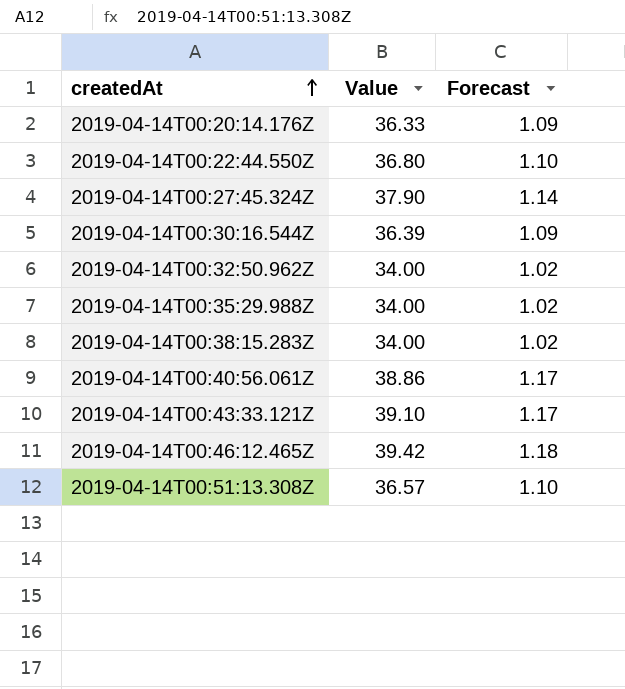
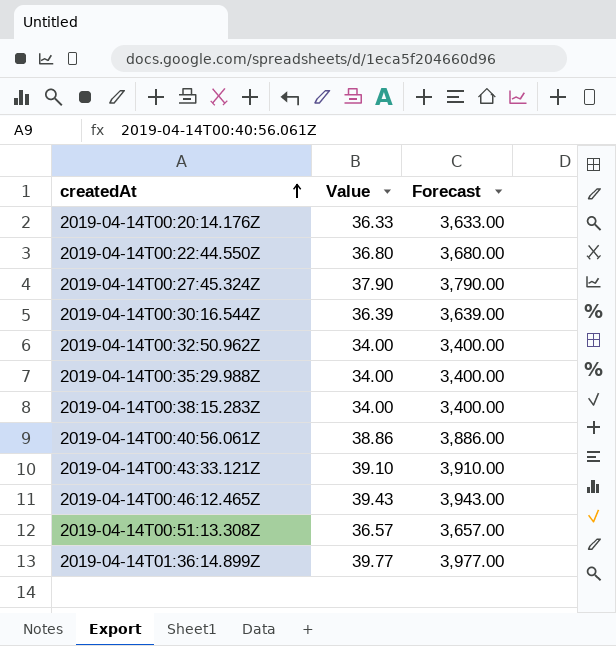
column Forecast | formula: [Value] * 0.03 -> [Value] * 100
2019-04-14T00:46:12.465Z | Value: 39.42 -> 39.43
row 2019-04-14T01:36:14.899Z: none -> 39.77 | 3,977.00

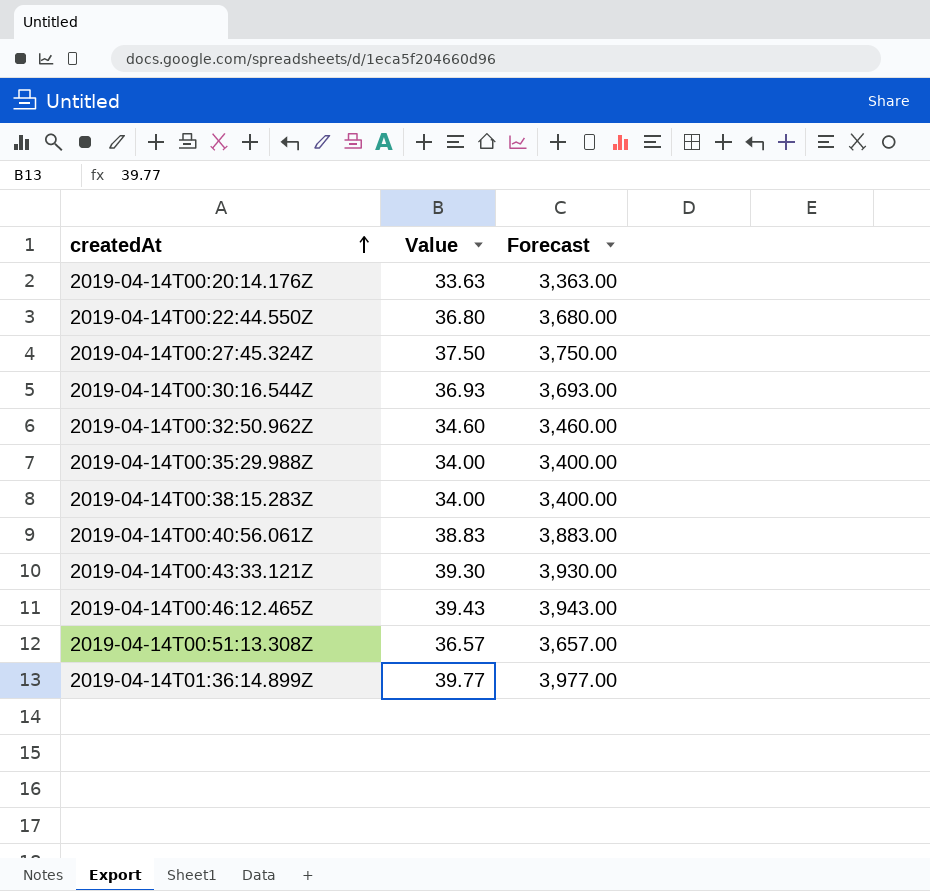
2019-04-14T00:20:14.176Z | Value: 36.33 -> 33.63
2019-04-14T00:20:14.176Z | Forecast: 3,633.00 -> 3,363.00
2019-04-14T00:27:45.324Z | Value: 37.90 -> 37.50
2019-04-14T00:27:45.324Z | Forecast: 3,790.00 -> 3,750.00
2019-04-14T00:30:16.544Z | Value: 36.39 -> 36.93
2019-04-14T00:30:16.544Z | Forecast: 3,639.00 -> 3,693.00
2019-04-14T00:32:50.962Z | Value: 34.00 -> 34.60
2019-04-14T00:32:50.962Z | Forecast: 3,400.00 -> 3,460.00
2019-04-14T00:40:56.061Z | Value: 38.86 -> 38.83
2019-04-14T00:40:56.061Z | Forecast: 3,886.00 -> 3,883.00
2019-04-14T00:43:33.121Z | Value: 39.10 -> 39.30
2019-04-14T00:43:33.121Z | Forecast: 3,910.00 -> 3,930.00

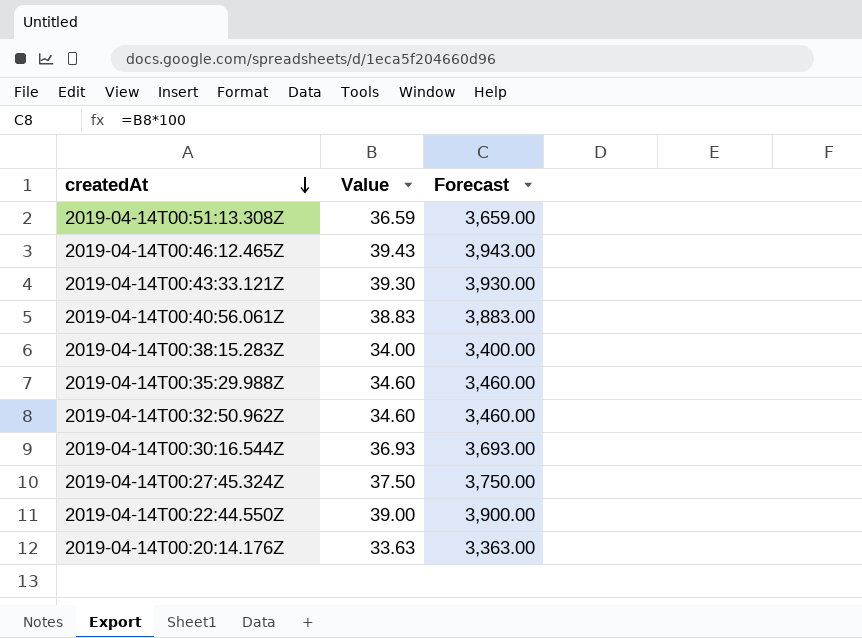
row order: createdAt ascending -> createdAt descending
row 2019-04-14T01:36:14.899Z: 39.77 | 3,977.00 -> none
2019-04-14T00:51:13.308Z | Value: 36.57 -> 36.59
2019-04-14T00:51:13.308Z | Forecast: 3,657.00 -> 3,659.00
2019-04-14T00:35:29.988Z | Value: 34.00 -> 34.60
2019-04-14T00:35:29.988Z | Forecast: 3,400.00 -> 3,460.00
2019-04-14T00:22:44.550Z | Value: 36.80 -> 39.00
2019-04-14T00:22:44.550Z | Forecast: 3,680.00 -> 3,900.00

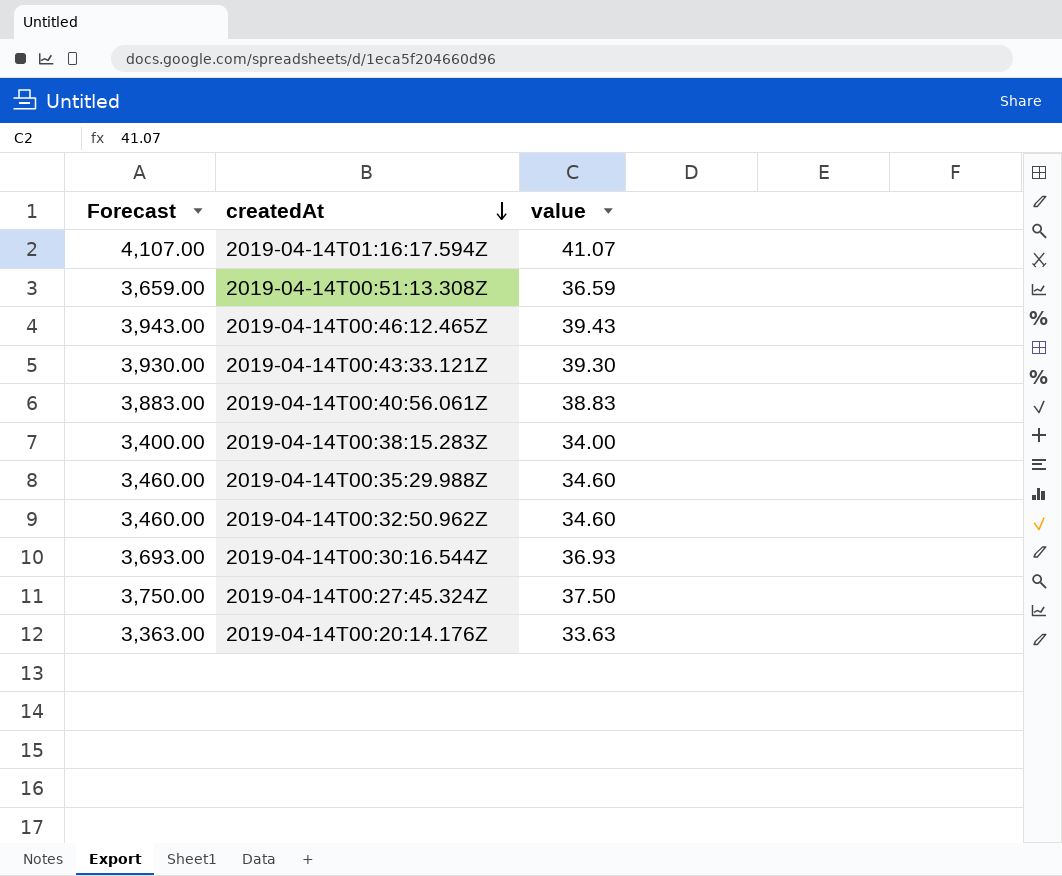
column Forecast | position: 3 -> 1
column name: Value -> value
row 2019-04-14T00:22:44.550Z: 39.00 | 3,900.00 -> none
row 2019-04-14T01:16:17.594Z: none -> 4,107.00 | 41.07

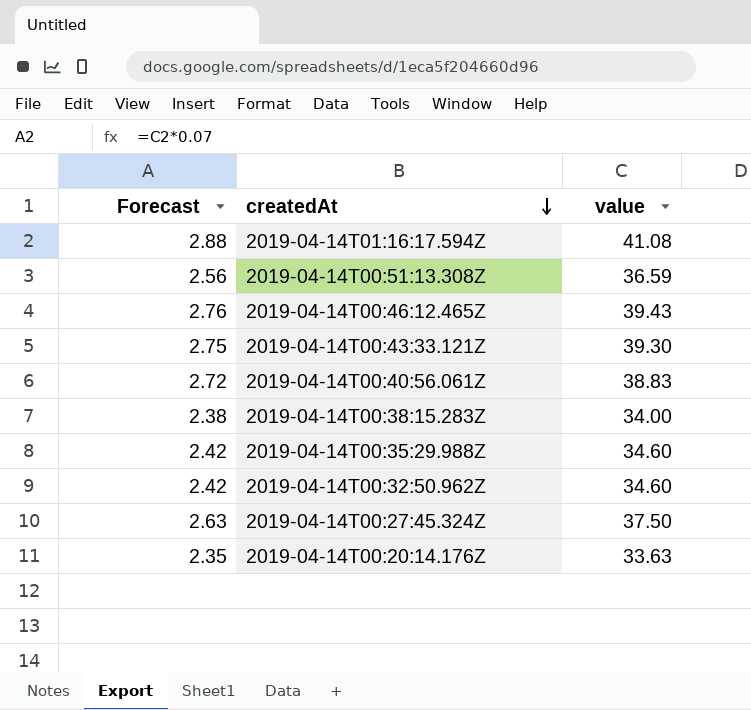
column Forecast | formula: [value] * 100 -> [value] * 0.07
row 2019-04-14T00:30:16.544Z: 3,693.00 | 36.93 -> none
2019-04-14T01:16:17.594Z | value: 41.07 -> 41.08

